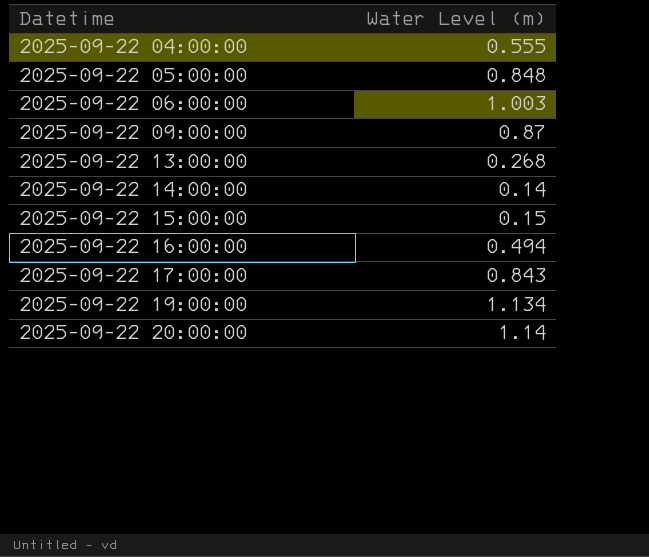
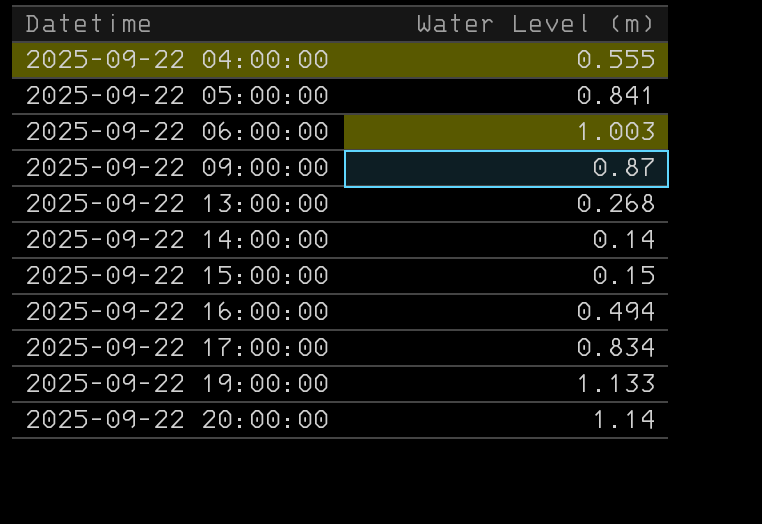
2025-09-22 05:00:00 | Water Level (m): 0.848 -> 0.841
2025-09-22 17:00:00 | Water Level (m): 0.843 -> 0.834
2025-09-22 19:00:00 | Water Level (m): 1.134 -> 1.133

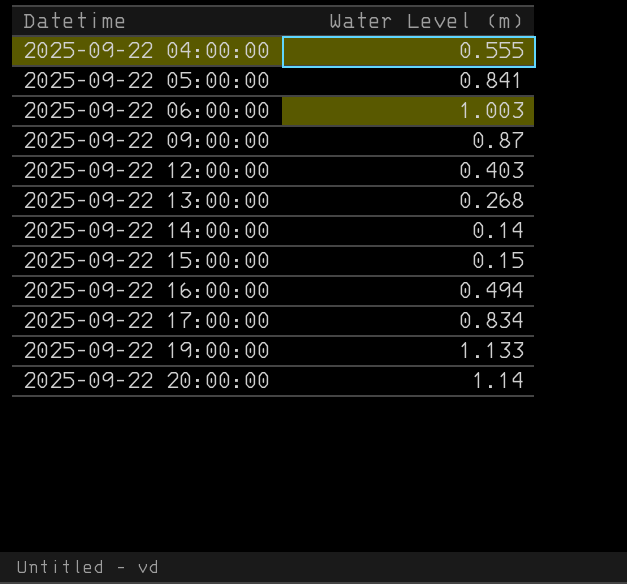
row 2025-09-22 12:00:00: none -> 0.403

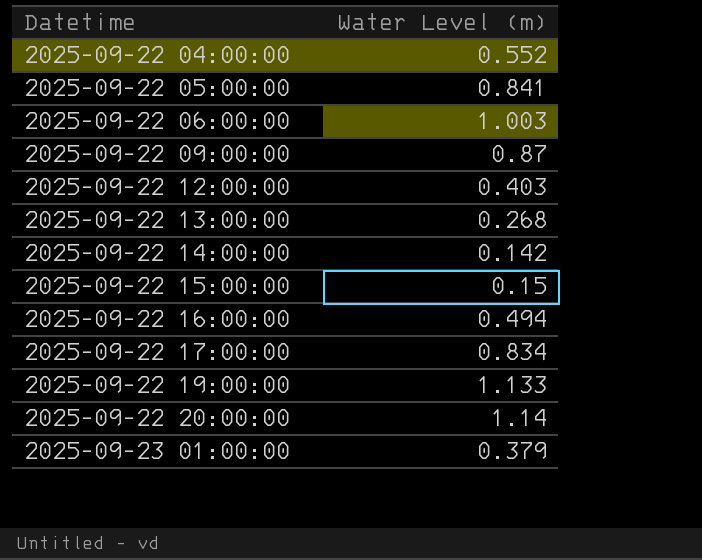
2025-09-22 04:00:00 | Water Level (m): 0.555 -> 0.552
2025-09-22 14:00:00 | Water Level (m): 0.14 -> 0.142
row 2025-09-23 01:00:00: none -> 0.379

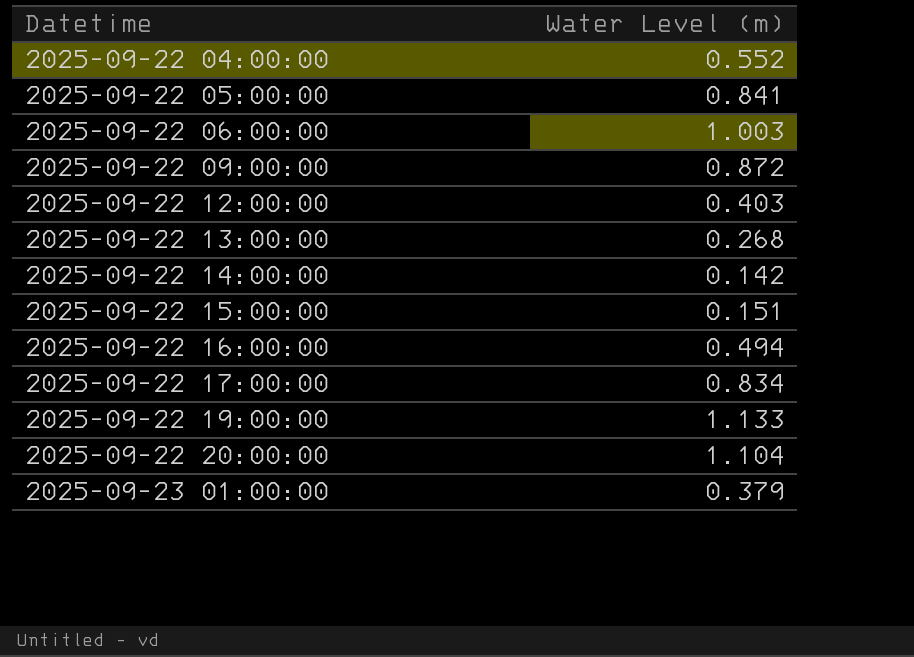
2025-09-22 09:00:00 | Water Level (m): 0.87 -> 0.872
2025-09-22 15:00:00 | Water Level (m): 0.15 -> 0.151
2025-09-22 20:00:00 | Water Level (m): 1.14 -> 1.104

